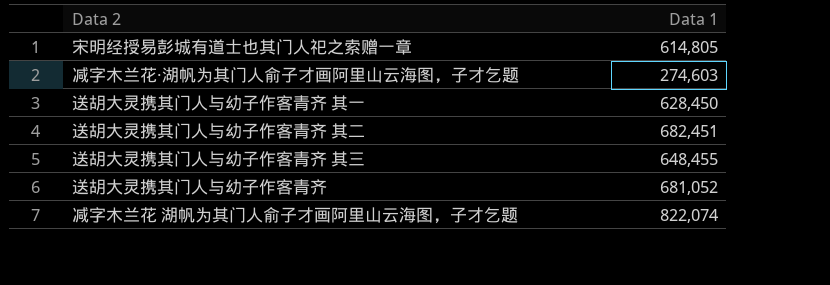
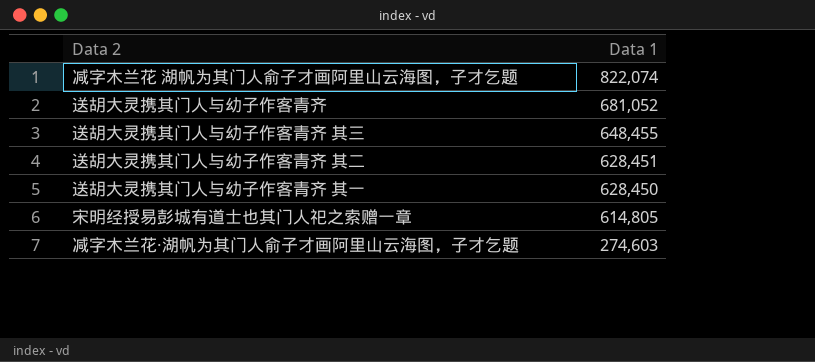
row order: none -> Data 1 descending
送胡大灵携其门人与幼子作客青齐 其二 | Data 1: 682,451 -> 628,451

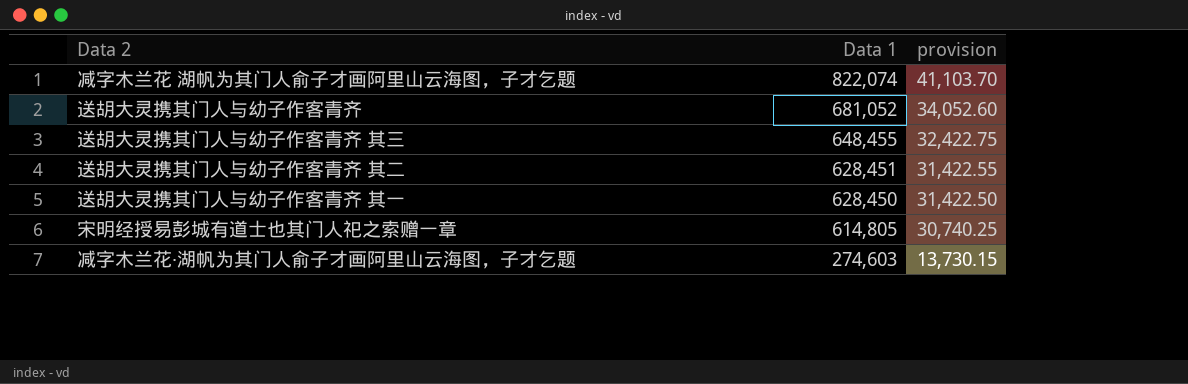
column provision | formula: none -> [Data 1] * 0.05

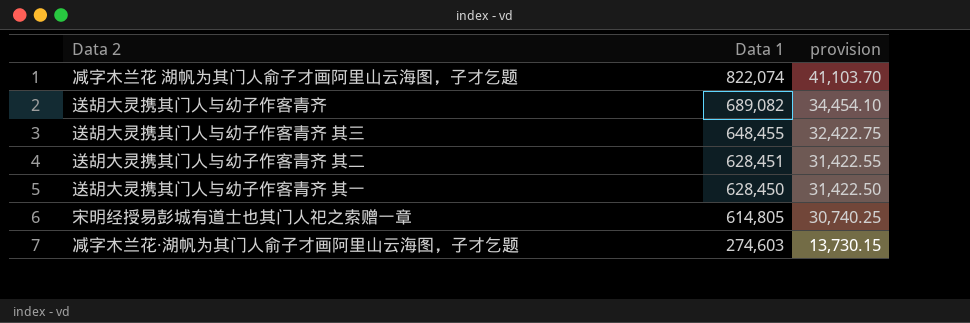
送胡大灵携其门人与幼子作客青齐 | Data 1: 681,052 -> 689,082
送胡大灵携其门人与幼子作客青齐 | provision: 34,052.60 -> 34,454.10

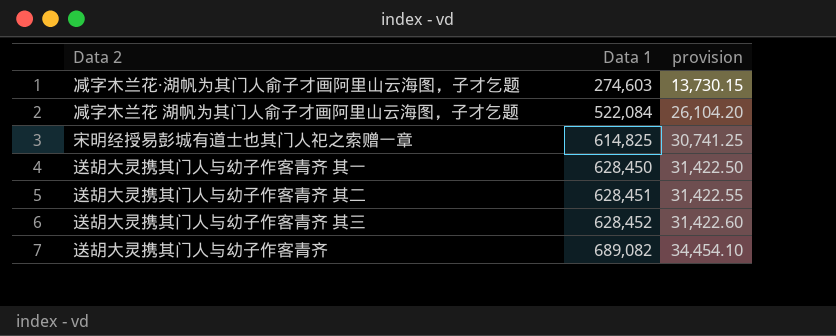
row order: Data 1 descending -> Data 1 ascending
减字木兰花 湖帆为其门人俞子才画阿里山云海图，子才乞题 | Data 1: 822,074 -> 522,084
减字木兰花 湖帆为其门人俞子才画阿里山云海图，子才乞题 | provision: 41,103.70 -> 26,104.20
宋明经授易彭城有道士也其门人祀之索赠一章 | Data 1: 614,805 -> 614,825
宋明经授易彭城有道士也其门人祀之索赠一章 | provision: 30,740.25 -> 30,741.25
送胡大灵携其门人与幼子作客青齐 其三 | Data 1: 648,455 -> 628,452
送胡大灵携其门人与幼子作客青齐 其三 | provision: 32,422.75 -> 31,422.60

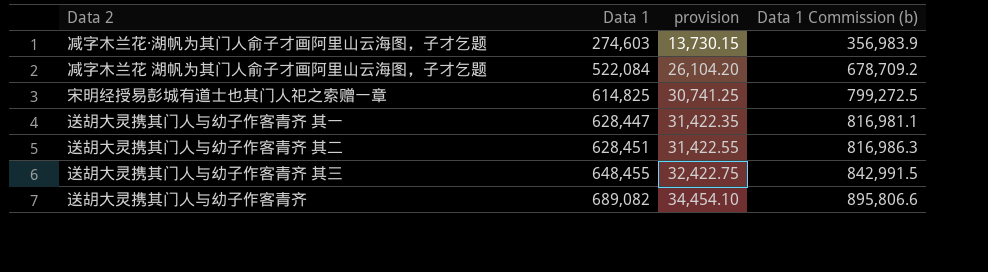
column Data 1 Commission (b) | formula: none -> [Data 1] * 1.3
送胡大灵携其门人与幼子作客青齐 其一 | Data 1: 628,450 -> 628,447
送胡大灵携其门人与幼子作客青齐 其一 | provision: 31,422.50 -> 31,422.35
送胡大灵携其门人与幼子作客青齐 其三 | Data 1: 628,452 -> 648,455
送胡大灵携其门人与幼子作客青齐 其三 | provision: 31,422.60 -> 32,422.75

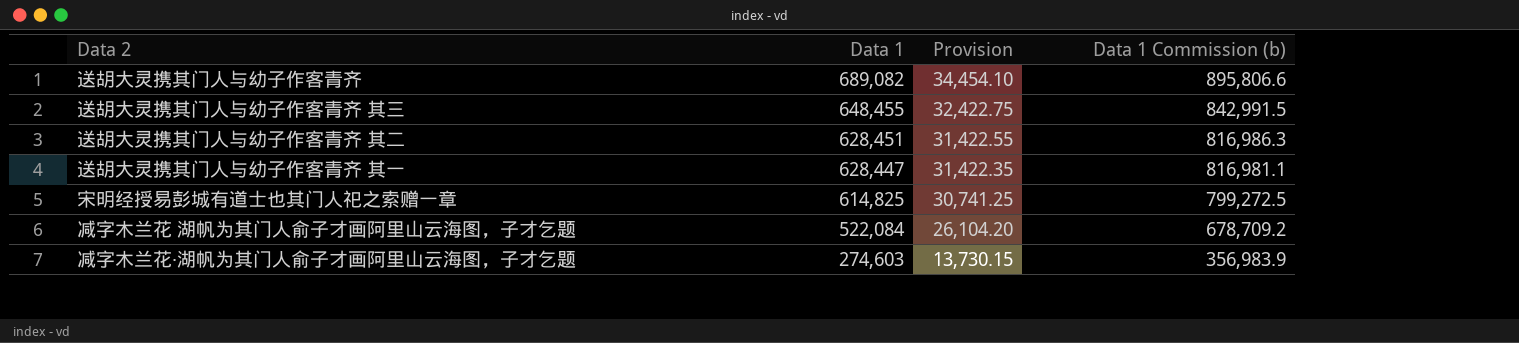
row order: Data 1 ascending -> Data 1 descending
column name: provision -> Provision

